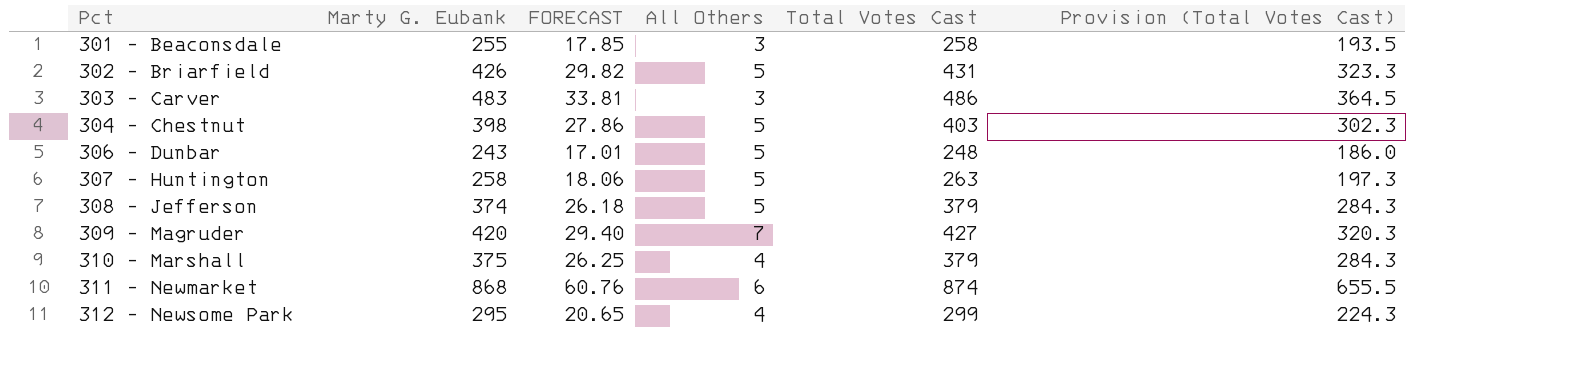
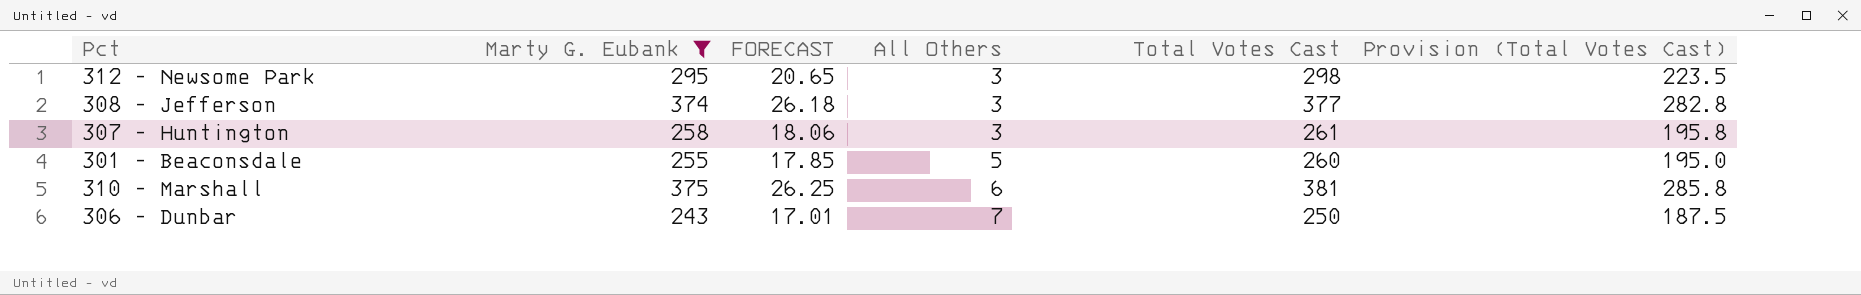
filter: none -> Marty G. Eubank <= 375
row order: Pct ascending -> All Others ascending
312 - Newsome Park | All Others: 4 -> 3
312 - Newsome Park | Total Votes Cast: 299 -> 298
312 - Newsome Park | Provision (Total Votes Cast): 224.3 -> 223.5
308 - Jefferson | All Others: 5 -> 3
308 - Jefferson | Total Votes Cast: 379 -> 377
308 - Jefferson | Provision (Total Votes Cast): 284.3 -> 282.8
307 - Huntington | All Others: 5 -> 3
307 - Huntington | Total Votes Cast: 263 -> 261
307 - Huntington | Provision (Total Votes Cast): 197.3 -> 195.8
301 - Beaconsdale | All Others: 3 -> 5
301 - Beaconsdale | Total Votes Cast: 258 -> 260
301 - Beaconsdale | Provision (Total Votes Cast): 193.5 -> 195.0
310 - Marshall | All Others: 4 -> 6
310 - Marshall | Total Votes Cast: 379 -> 381
310 - Marshall | Provision (Total Votes Cast): 284.3 -> 285.8
306 - Dunbar | All Others: 5 -> 7
306 - Dunbar | Total Votes Cast: 248 -> 250
306 - Dunbar | Provision (Total Votes Cast): 186.0 -> 187.5

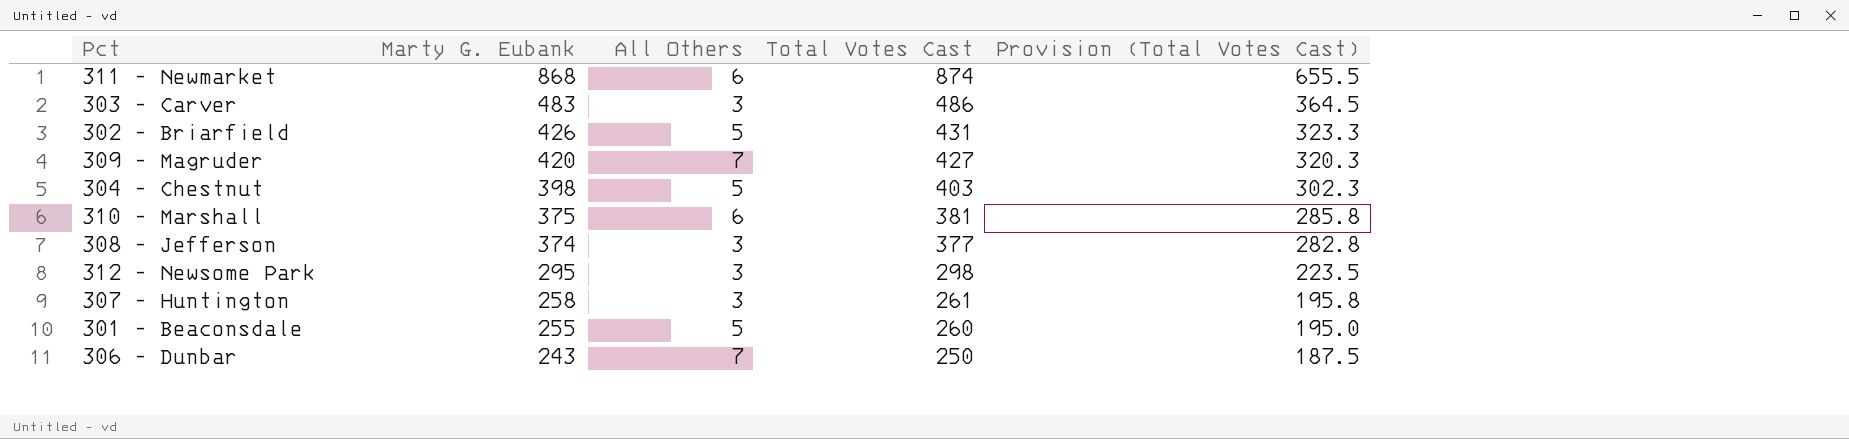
filter: Marty G. Eubank <= 375 -> none
row order: All Others ascending -> Marty G. Eubank descending
column FORECAST | formula: [Marty G. Eubank] * 0.07 -> none

